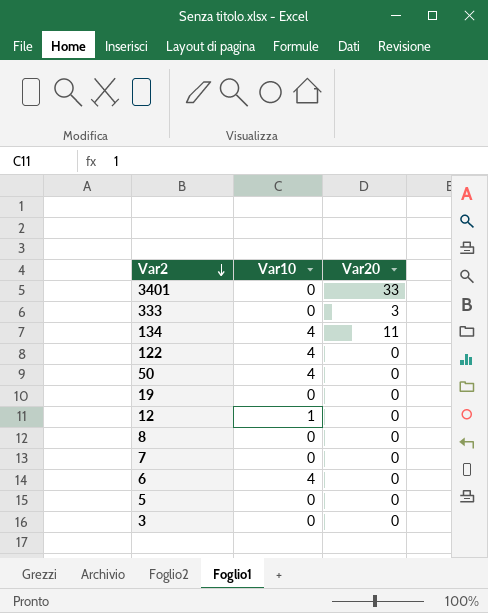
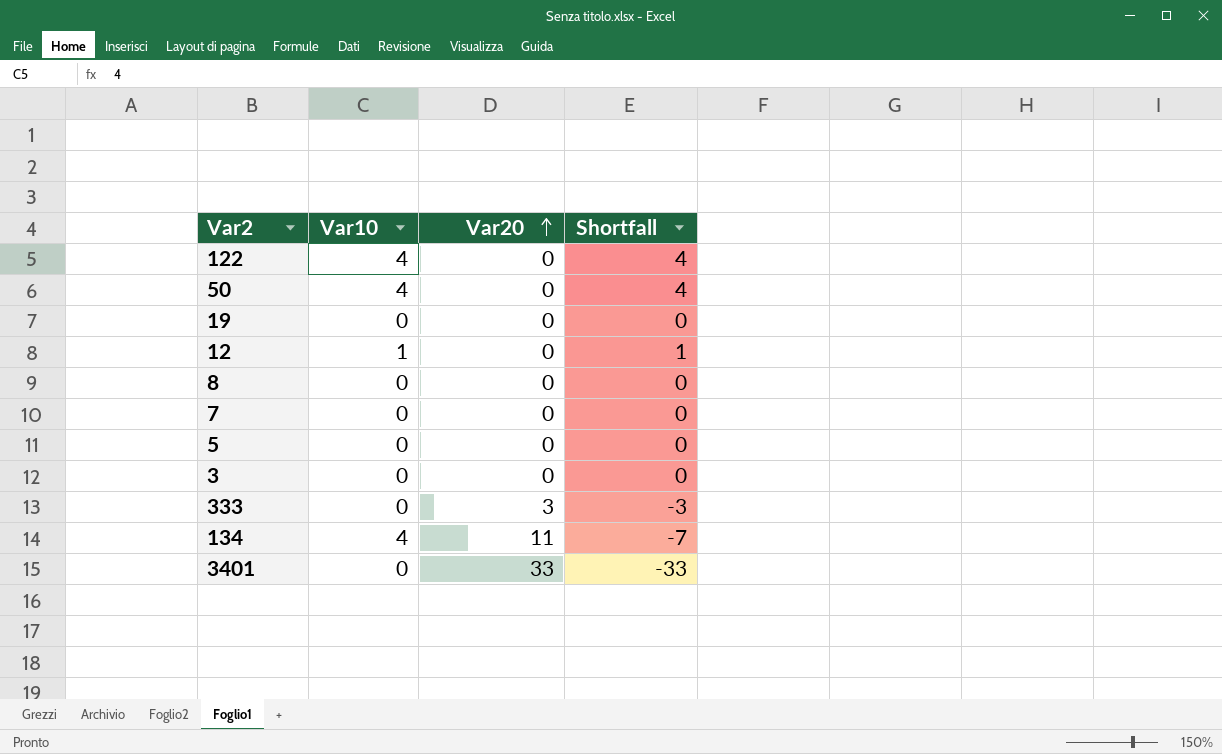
row order: Var2 descending -> Var20 ascending
column Shortfall | formula: none -> [Var10] - [Var20]
row 6: 4 | 0 -> none

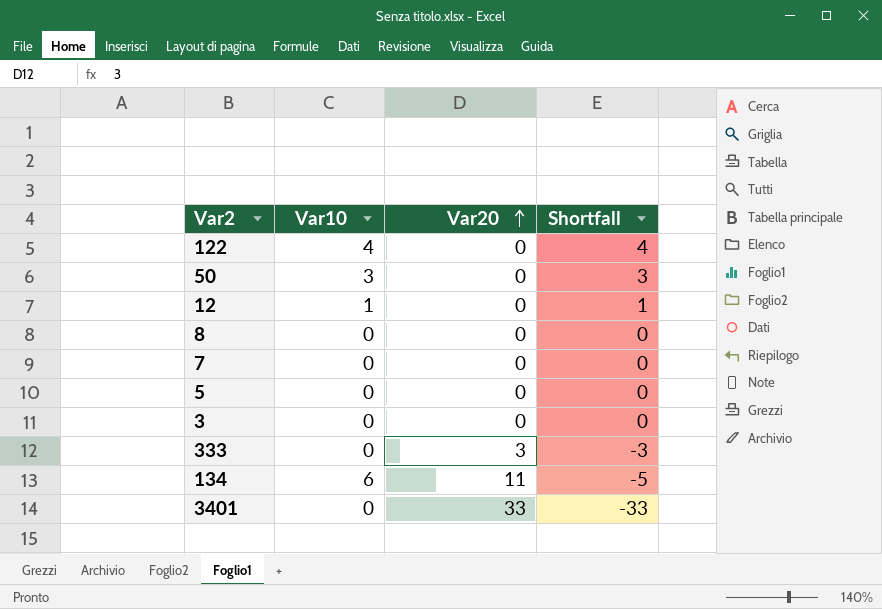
row 19: 0 | 0 | 0 -> none
50 | Var10: 4 -> 3
50 | Shortfall: 4 -> 3
134 | Var10: 4 -> 6
134 | Shortfall: -7 -> -5

